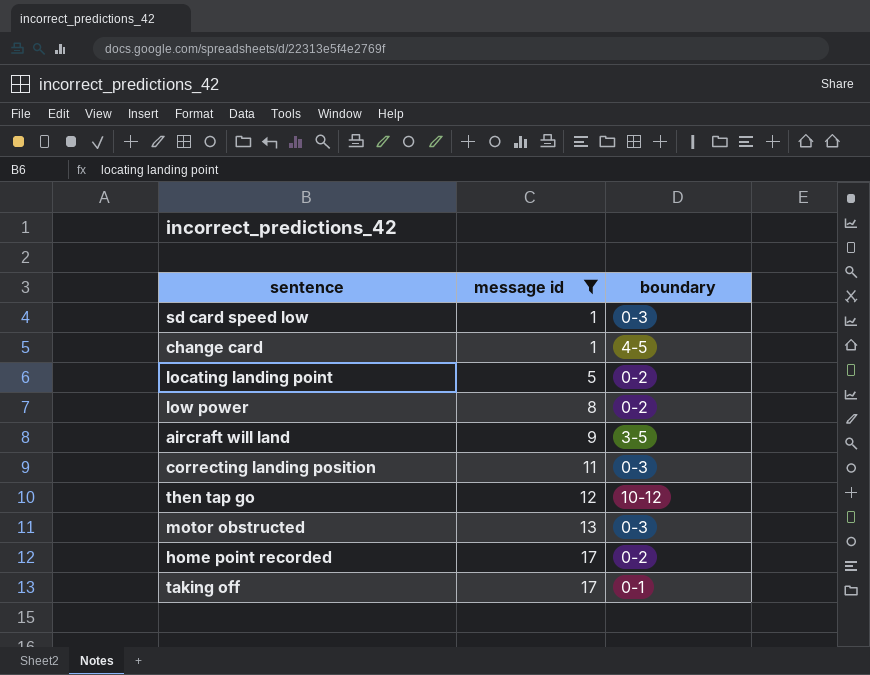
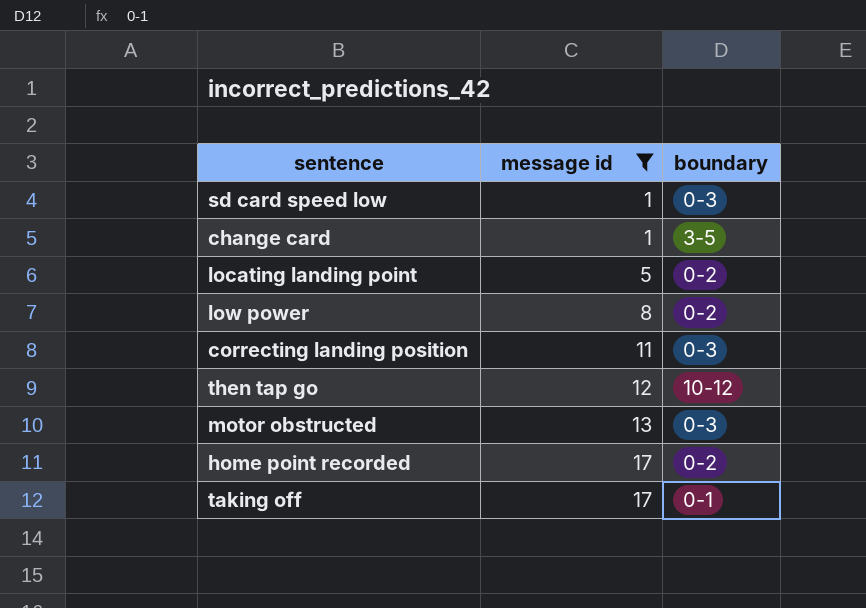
row aircraft will land: 9 | 3-5 -> none
change card | boundary: 4-5 -> 3-5

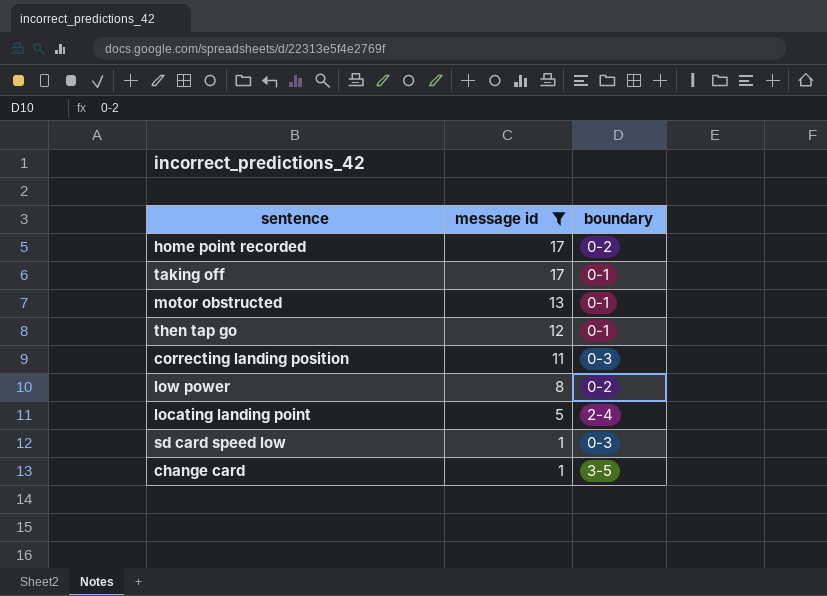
row order: message id ascending -> message id descending
motor obstructed | boundary: 0-3 -> 0-1
then tap go | boundary: 10-12 -> 0-1
locating landing point | boundary: 0-2 -> 2-4

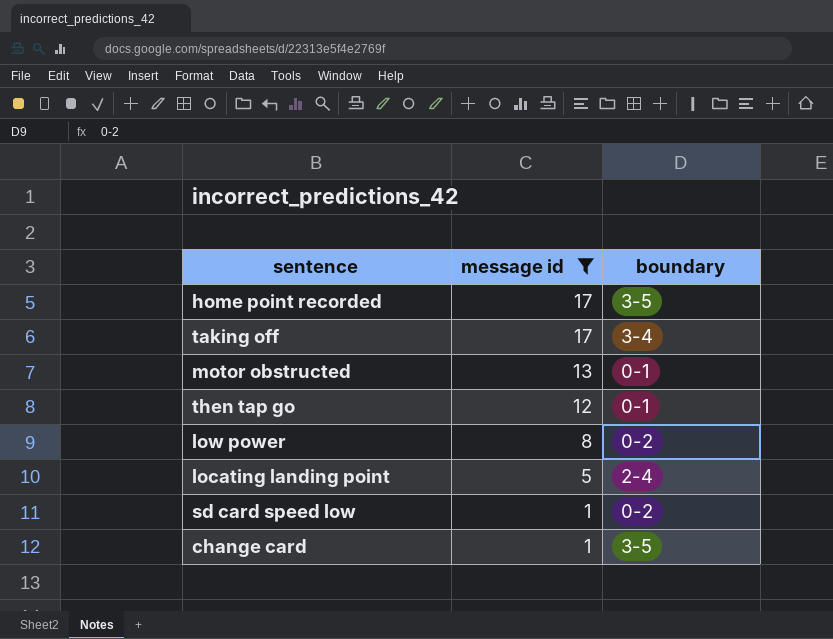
row correcting landing position: 11 | 0-3 -> none
home point recorded | boundary: 0-2 -> 3-5
taking off | boundary: 0-1 -> 3-4
sd card speed low | boundary: 0-3 -> 0-2

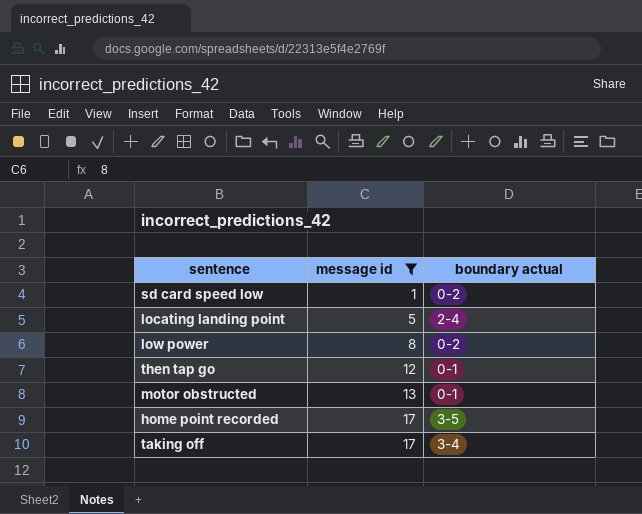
row order: message id descending -> message id ascending
column name: boundary -> boundary actual
row change card: 1 | 3-5 -> none

